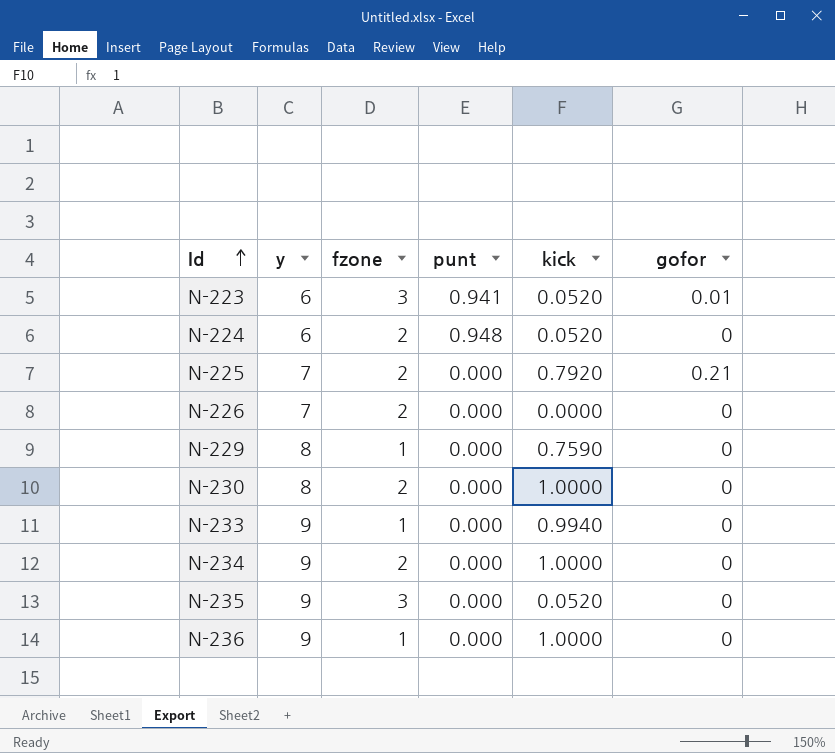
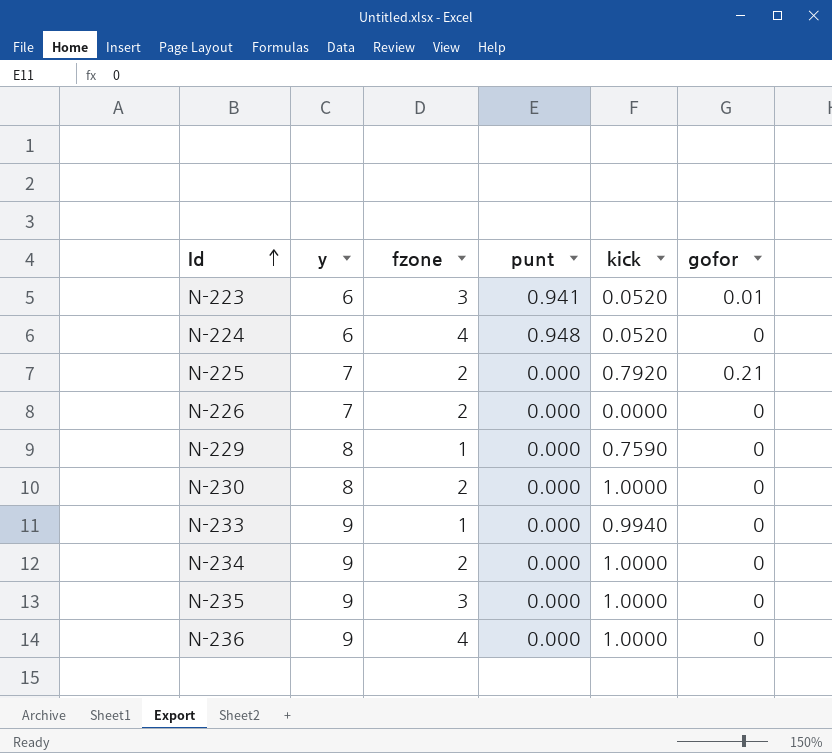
N-224 | fzone: 2 -> 4
N-235 | kick: 0.0520 -> 1.0000
N-236 | fzone: 1 -> 4

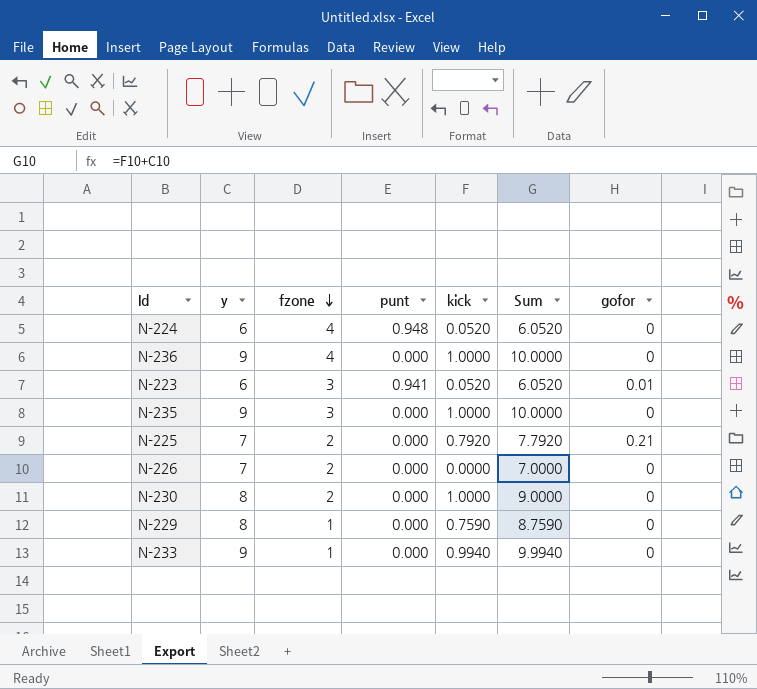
row order: Id ascending -> fzone descending
column Sum | formula: none -> [y] + [kick]
row N-234: 9 | 2 | 0.000 | 1.0000 | 0 -> none

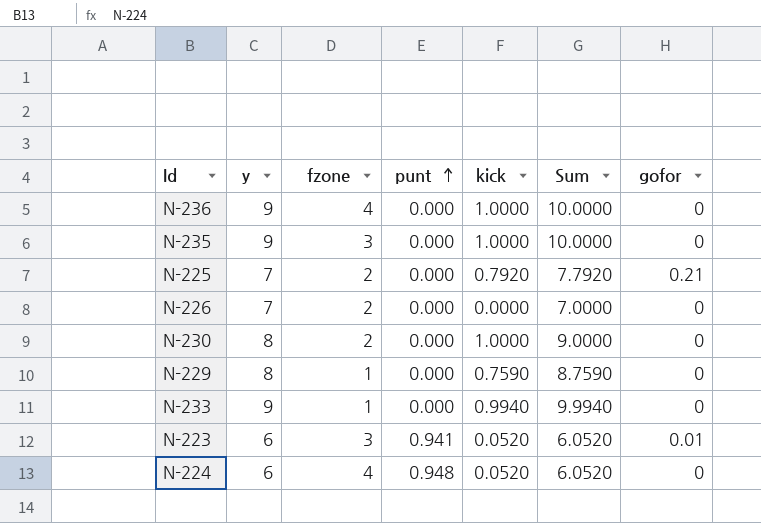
row order: fzone descending -> punt ascending

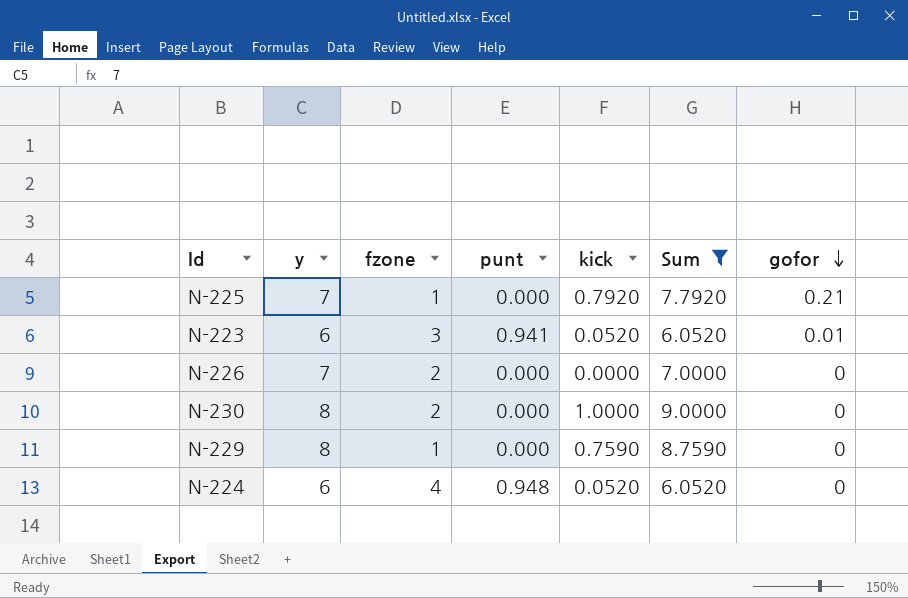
filter: none -> Sum <= 9.0000
row order: punt ascending -> gofor descending
N-225 | fzone: 2 -> 1

